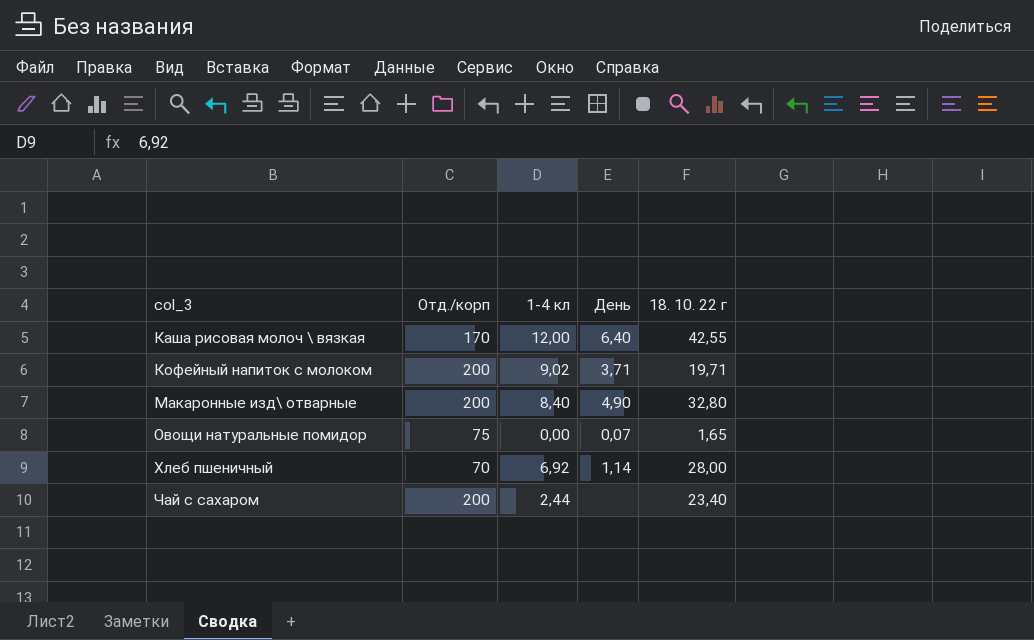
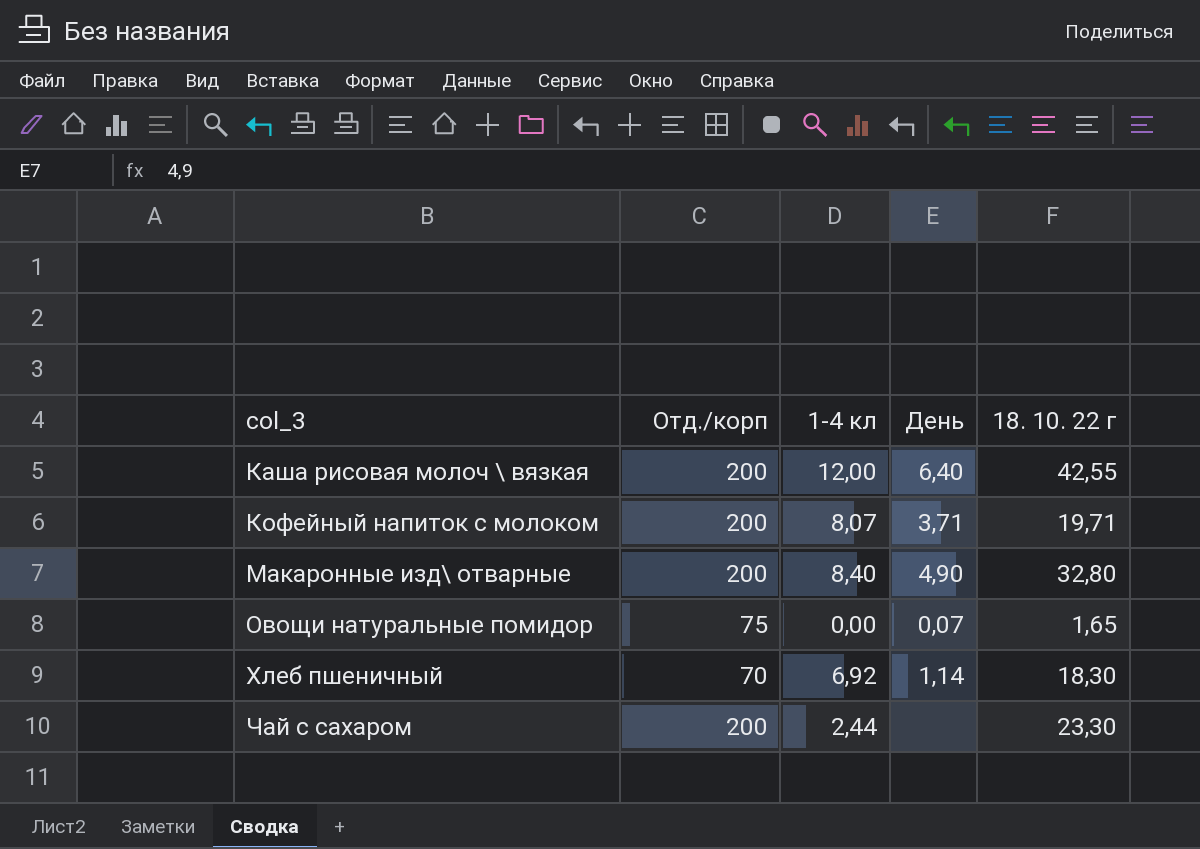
Каша рисовая молоч \ вязкая | Отд./корп: 170 -> 200
Кофейный напиток с молоком | 1-4 кл: 9,02 -> 8,07
Хлеб пшеничный | 18. 10. 22 г: 28,00 -> 18,30
Чай с сахаром | 18. 10. 22 г: 23,40 -> 23,30

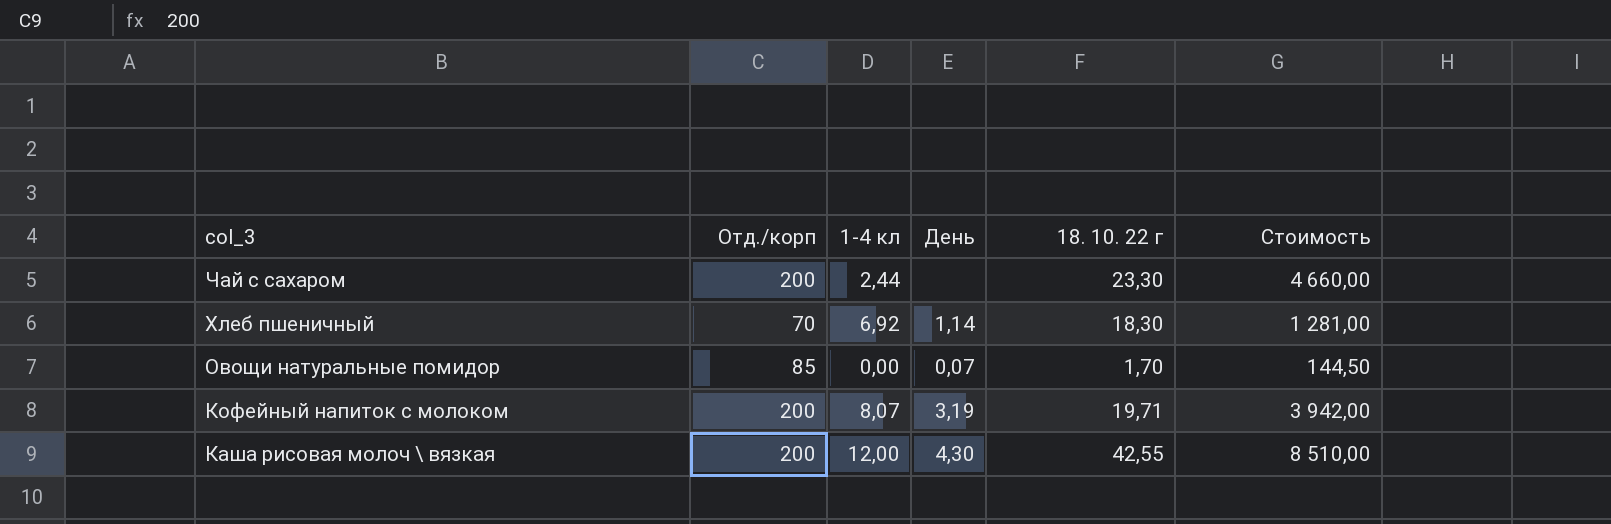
row order: col_3 ascending -> col_3 descending
column Стоимость | formula: none -> [Отд./корп] * [18. 10. 22 г]
row Макаронные изд\ отварные: 200 | 8,40 | 4,90 | 32,80 -> none
Овощи натуральные помидор | Отд./корп: 75 -> 85
Овощи натуральные помидор | 18. 10. 22 г: 1,65 -> 1,70
Кофейный напиток с молоком | День: 3,71 -> 3,19
Каша рисовая молоч \ вязкая | День: 6,40 -> 4,30

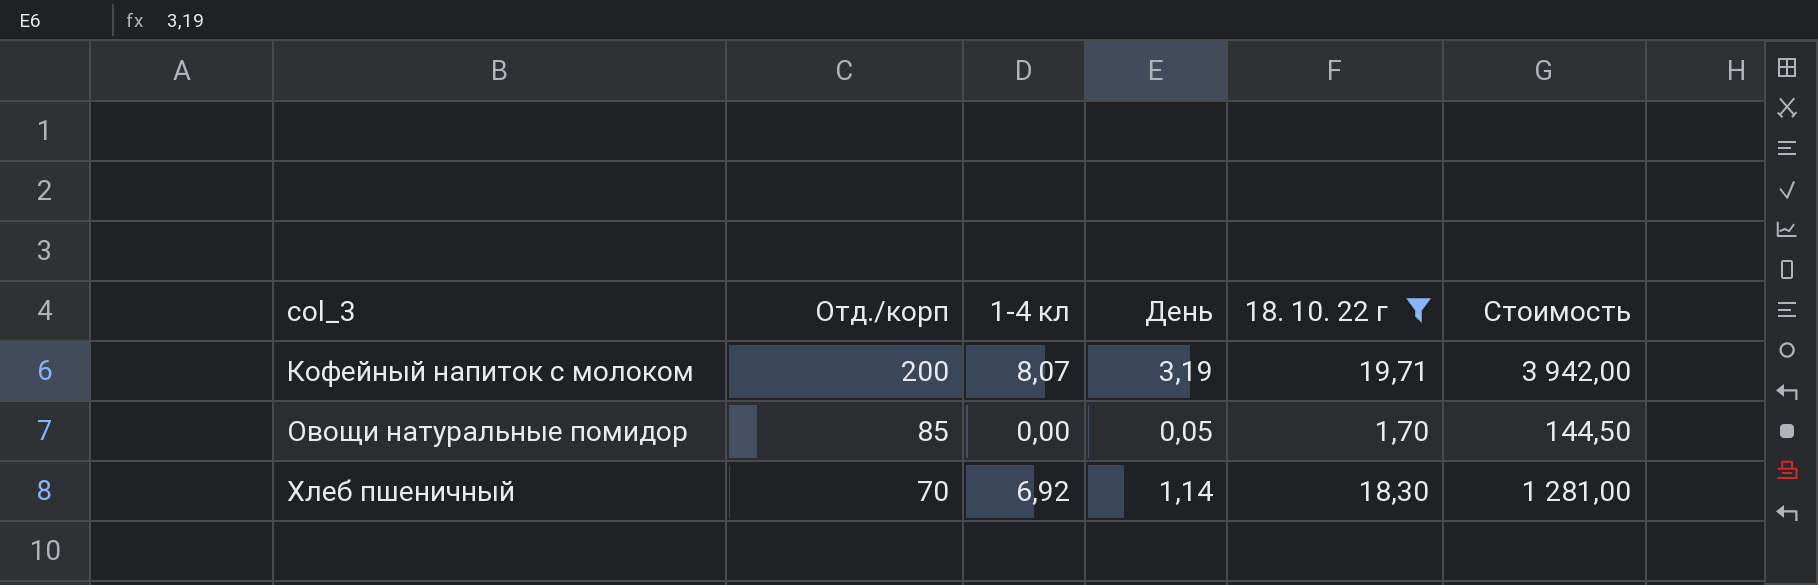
filter: none -> 18. 10. 22 г <= 19,71
row order: col_3 descending -> col_3 ascending
Овощи натуральные помидор | День: 0,07 -> 0,05

